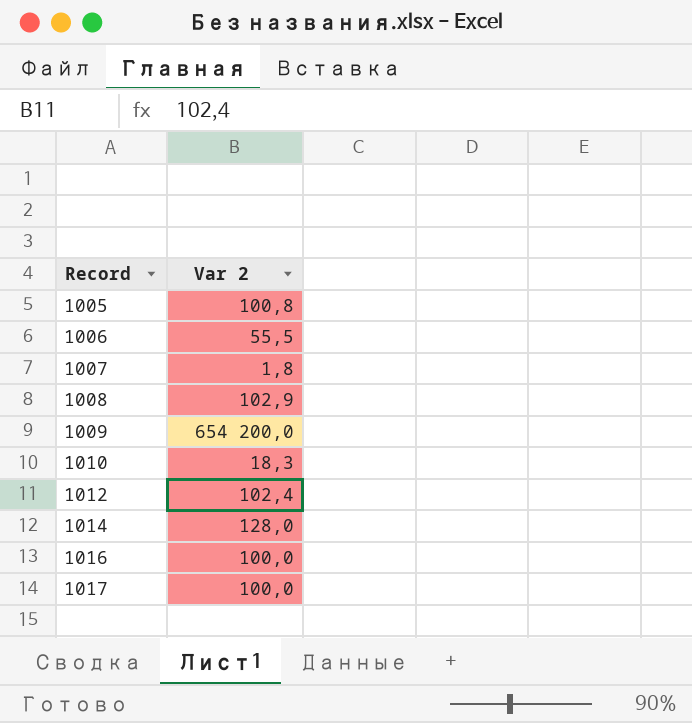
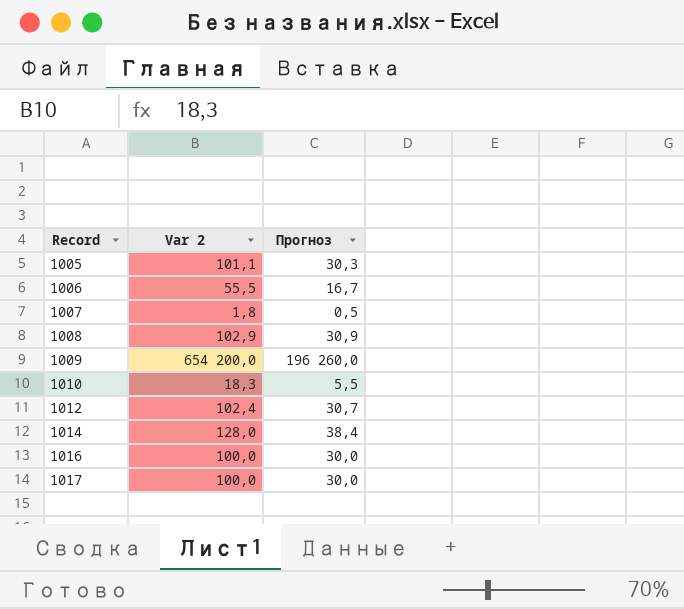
column Прогноз | formula: none -> [Var 2] * 0,3
1005 | Var 2: 100,8 -> 101,1

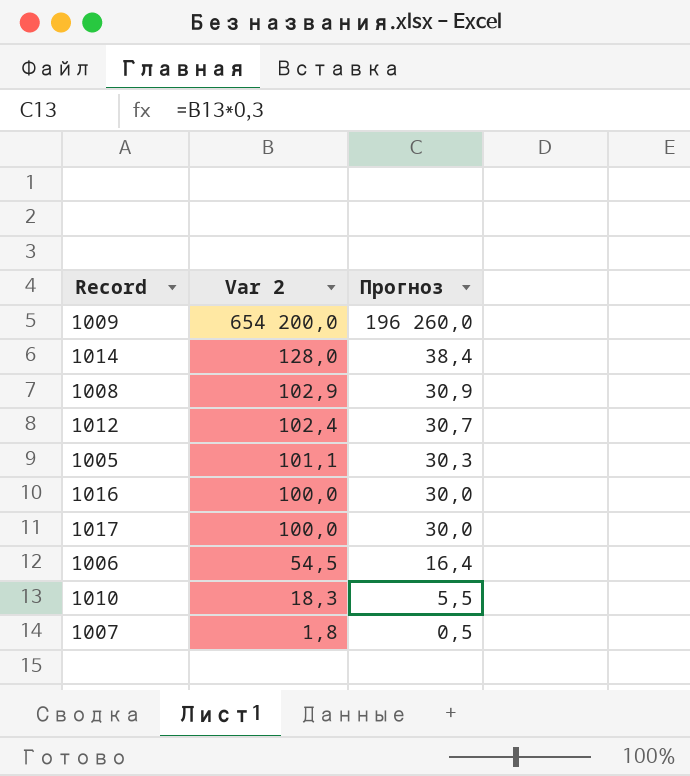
row order: Record ascending -> Var 2 descending
1006 | Var 2: 55,5 -> 54,5
1006 | Прогноз: 16,7 -> 16,4

